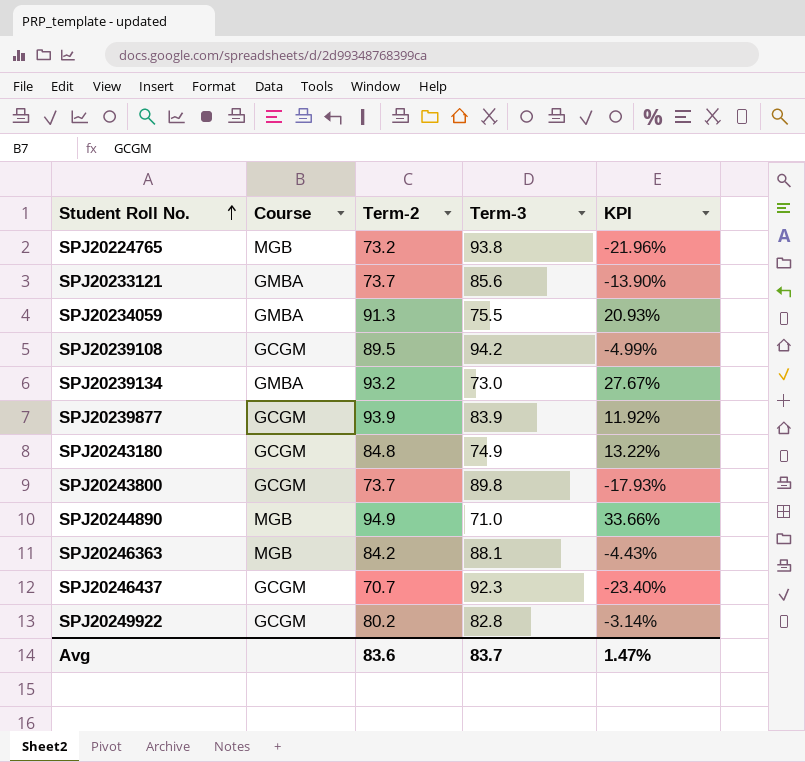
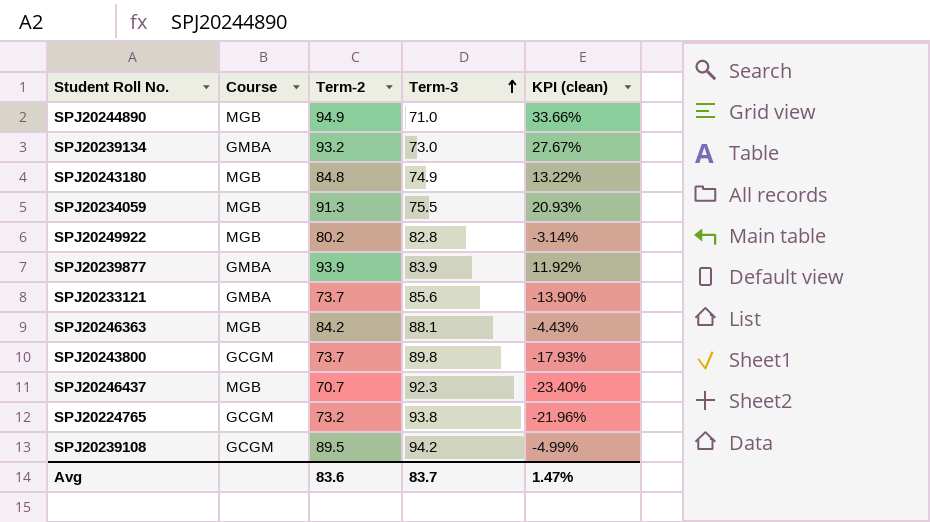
row order: Student Roll No. ascending -> Term-3 ascending
column name: KPI -> KPI (clean)
SPJ20243180 | Course: GCGM -> MGB
SPJ20234059 | Course: GMBA -> MGB
SPJ20249922 | Course: GCGM -> MGB
SPJ20239877 | Course: GCGM -> GMBA
SPJ20246437 | Course: GCGM -> MGB
SPJ20224765 | Course: MGB -> GCGM

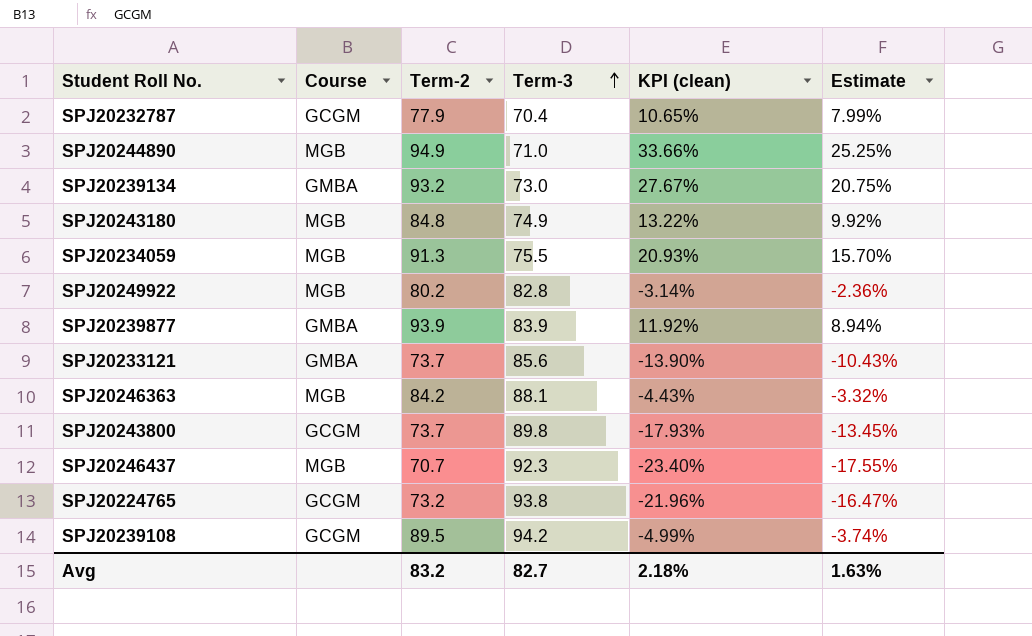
column Estimate | formula: none -> [KPI (clean)] * 0.75
row SPJ20232787: none -> GCGM | 77.9 | 70.4 | 10.65% | 7.99%
Avg | Term-2: 83.6 -> 83.2
Avg | Term-3: 83.7 -> 82.7
Avg | KPI (clean): 1.47% -> 2.18%

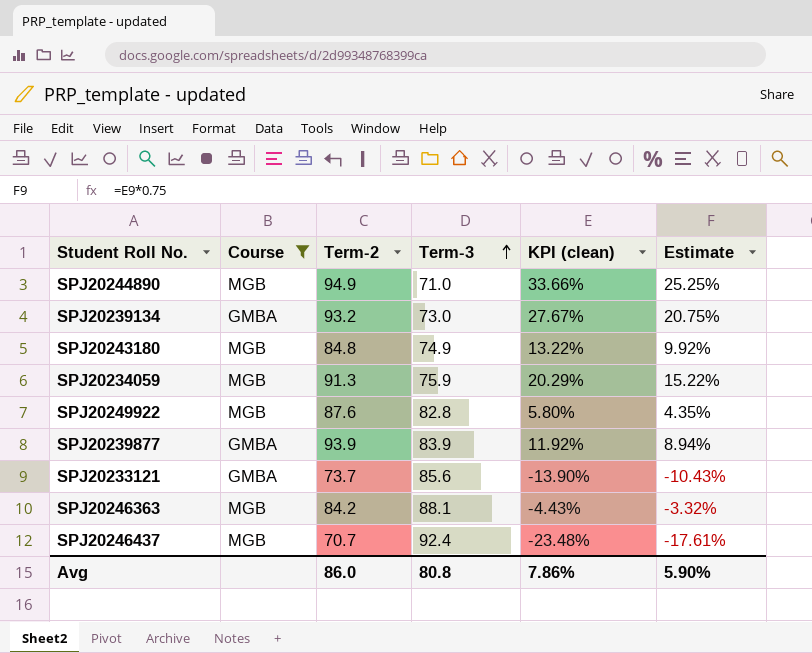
filter: none -> Course != GCGM
SPJ20234059 | Term-3: 75.5 -> 75.9
SPJ20234059 | KPI (clean): 20.93% -> 20.29%
SPJ20234059 | Estimate: 15.70% -> 15.22%
SPJ20249922 | Term-2: 80.2 -> 87.6
SPJ20249922 | KPI (clean): -3.14% -> 5.80%
SPJ20249922 | Estimate: -2.36% -> 4.35%
SPJ20246437 | Term-3: 92.3 -> 92.4
SPJ20246437 | KPI (clean): -23.40% -> -23.48%
SPJ20246437 | Estimate: -17.55% -> -17.61%
Avg | Term-2: 83.2 -> 86.0
Avg | Term-3: 82.7 -> 80.8
Avg | KPI (clean): 2.18% -> 7.86%
Avg | Estimate: 1.63% -> 5.90%

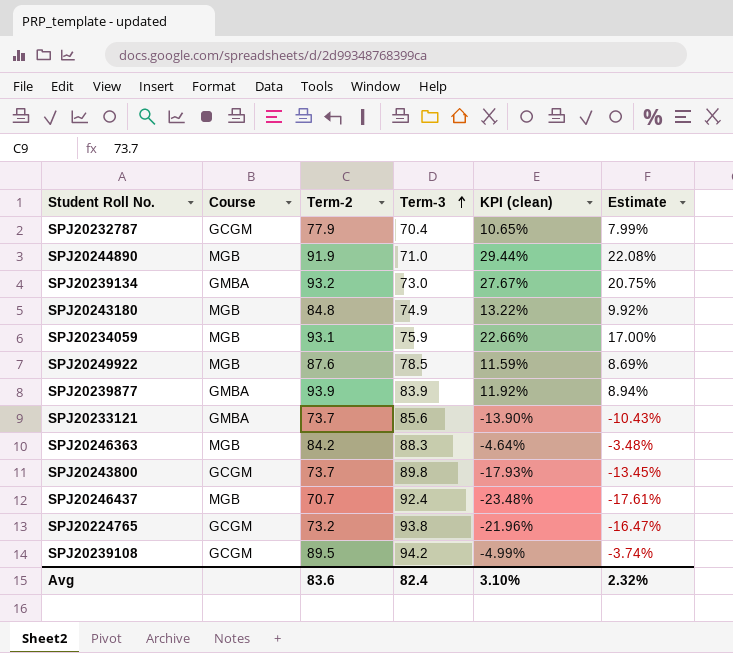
filter: Course != GCGM -> none
SPJ20244890 | Term-2: 94.9 -> 91.9
SPJ20244890 | KPI (clean): 33.66% -> 29.44%
SPJ20244890 | Estimate: 25.25% -> 22.08%
SPJ20234059 | Term-2: 91.3 -> 93.1
SPJ20234059 | KPI (clean): 20.29% -> 22.66%
SPJ20234059 | Estimate: 15.22% -> 17.00%
SPJ20249922 | Term-3: 82.8 -> 78.5
SPJ20249922 | KPI (clean): 5.80% -> 11.59%
SPJ20249922 | Estimate: 4.35% -> 8.69%
SPJ20246363 | Term-3: 88.1 -> 88.3
SPJ20246363 | KPI (clean): -4.43% -> -4.64%
SPJ20246363 | Estimate: -3.32% -> -3.48%
Avg | Term-2: 86.0 -> 83.6
Avg | Term-3: 80.8 -> 82.4
Avg | KPI (clean): 7.86% -> 3.10%
Avg | Estimate: 5.90% -> 2.32%

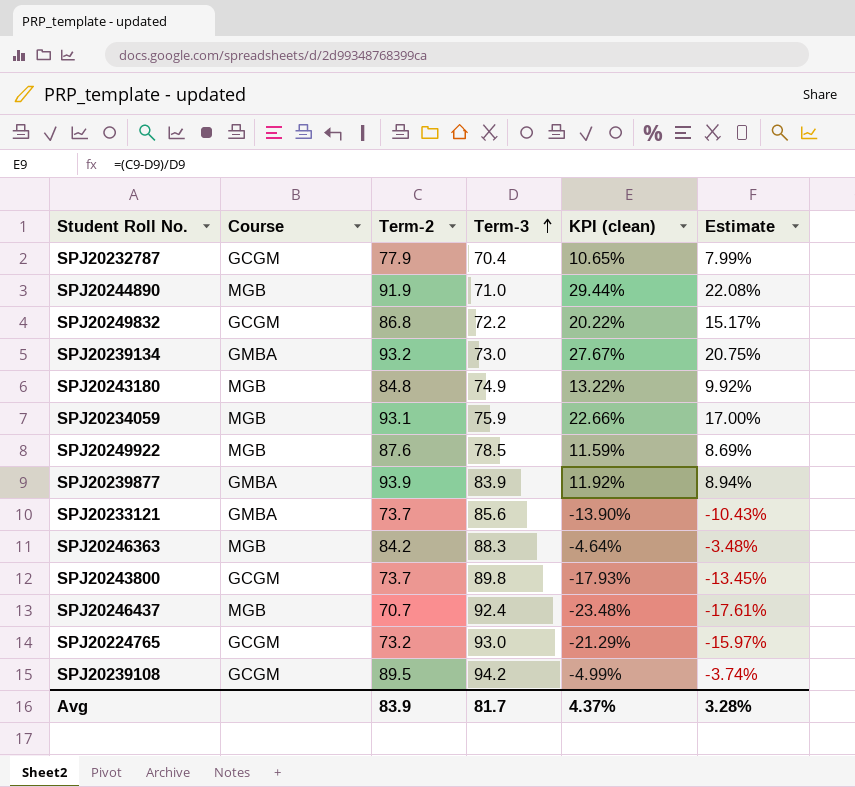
row SPJ20249832: none -> GCGM | 86.8 | 72.2 | 20.22% | 15.17%
SPJ20224765 | Term-3: 93.8 -> 93.0
SPJ20224765 | KPI (clean): -21.96% -> -21.29%
SPJ20224765 | Estimate: -16.47% -> -15.97%
Avg | Term-2: 83.6 -> 83.9
Avg | Term-3: 82.4 -> 81.7
Avg | KPI (clean): 3.10% -> 4.37%
Avg | Estimate: 2.32% -> 3.28%

